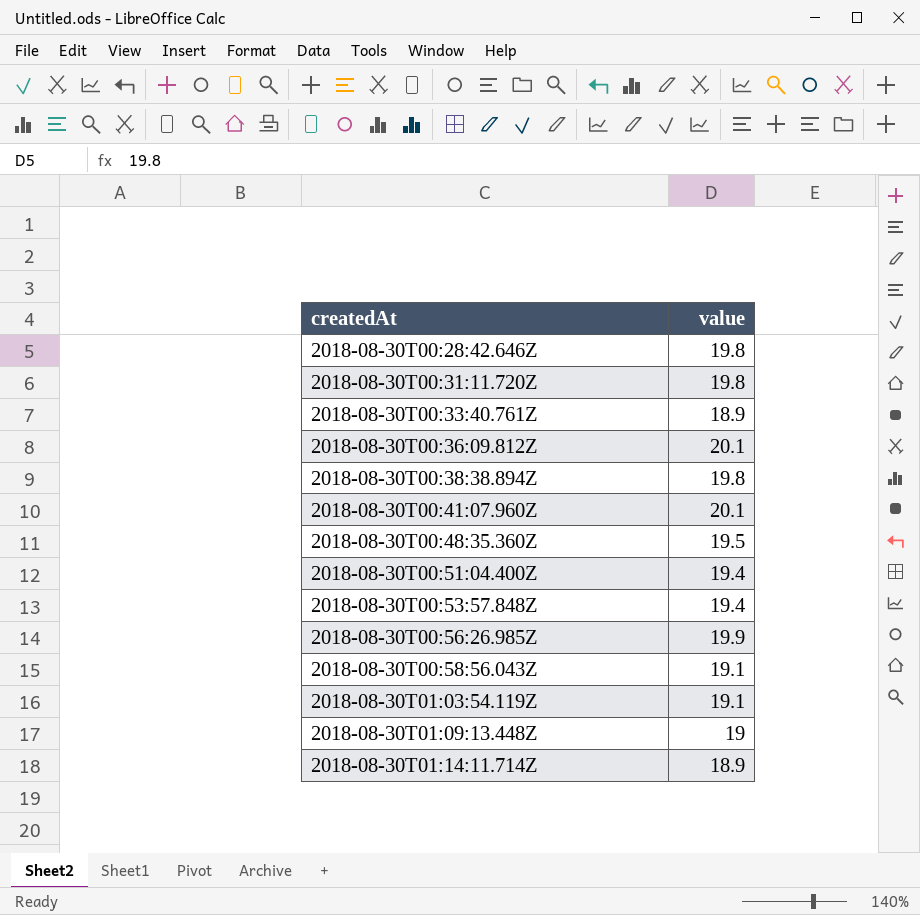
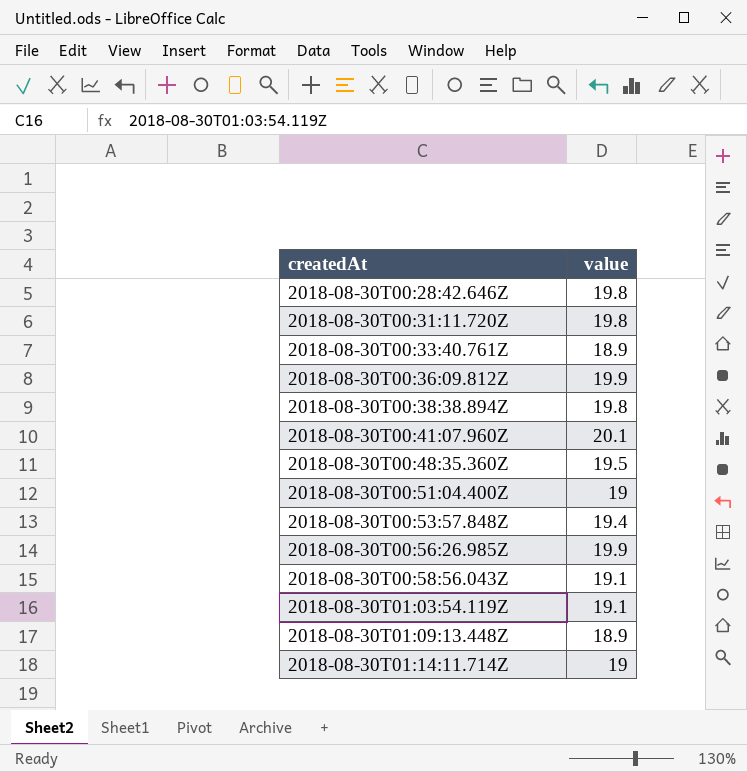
2018-08-30T00:36:09.812Z | value: 20.1 -> 19.9
2018-08-30T00:51:04.400Z | value: 19.4 -> 19
2018-08-30T01:09:13.448Z | value: 19 -> 18.9
2018-08-30T01:14:11.714Z | value: 18.9 -> 19

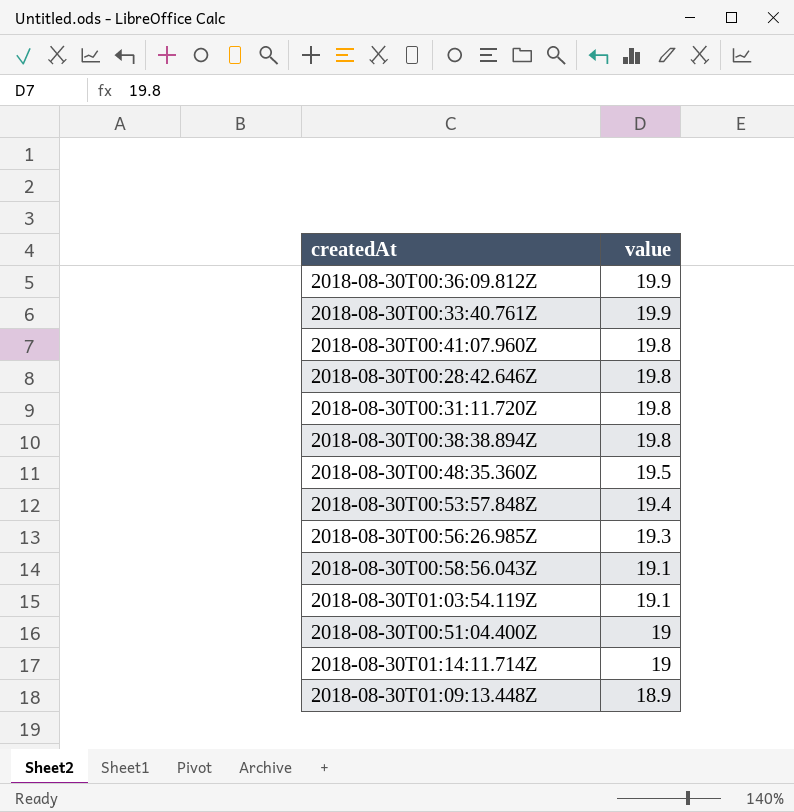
row order: createdAt ascending -> value descending
2018-08-30T00:33:40.761Z | value: 18.9 -> 19.9
2018-08-30T00:41:07.960Z | value: 20.1 -> 19.8
2018-08-30T00:56:26.985Z | value: 19.9 -> 19.3

